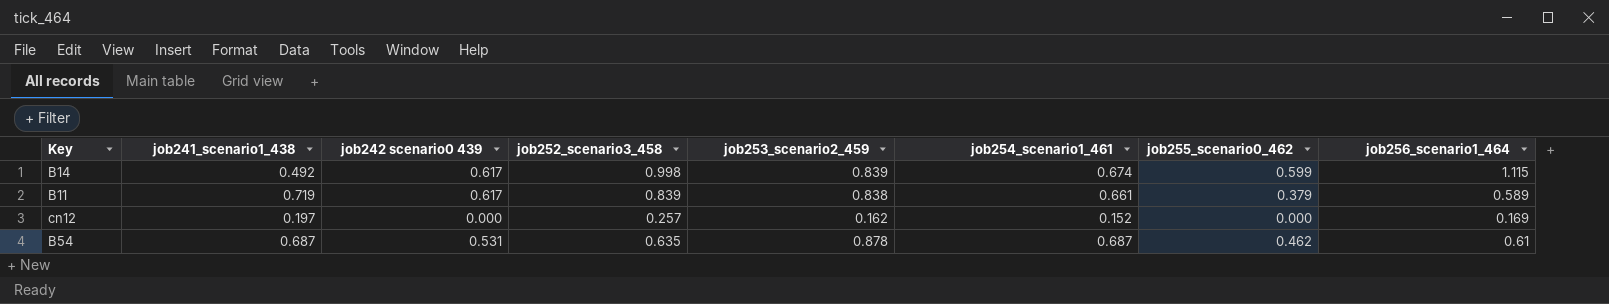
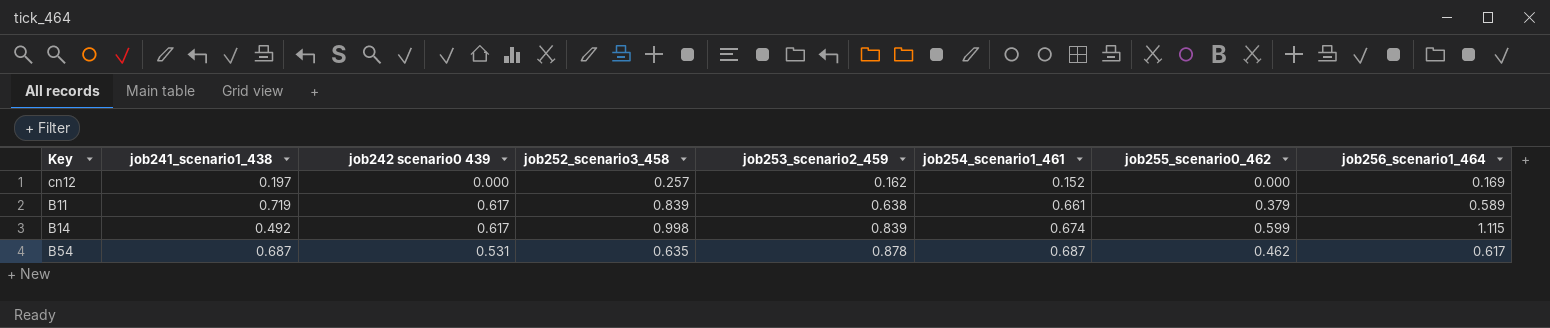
row order: none -> job253_scenario2_459 ascending
B11 | job253_scenario2_459: 0.838 -> 0.638
B54 | job256_scenario1_464: 0.61 -> 0.617

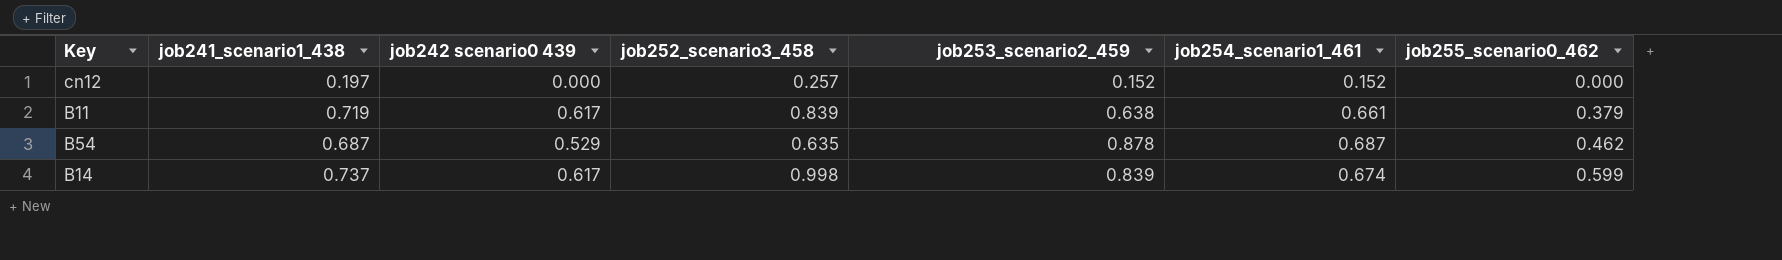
row order: job253_scenario2_459 ascending -> job255_scenario0_462 ascending
column job256_scenario1_464 | position: 8 -> none
cn12 | job253_scenario2_459: 0.162 -> 0.152
B54 | job242 scenario0 439: 0.531 -> 0.529
B14 | job241_scenario1_438: 0.492 -> 0.737

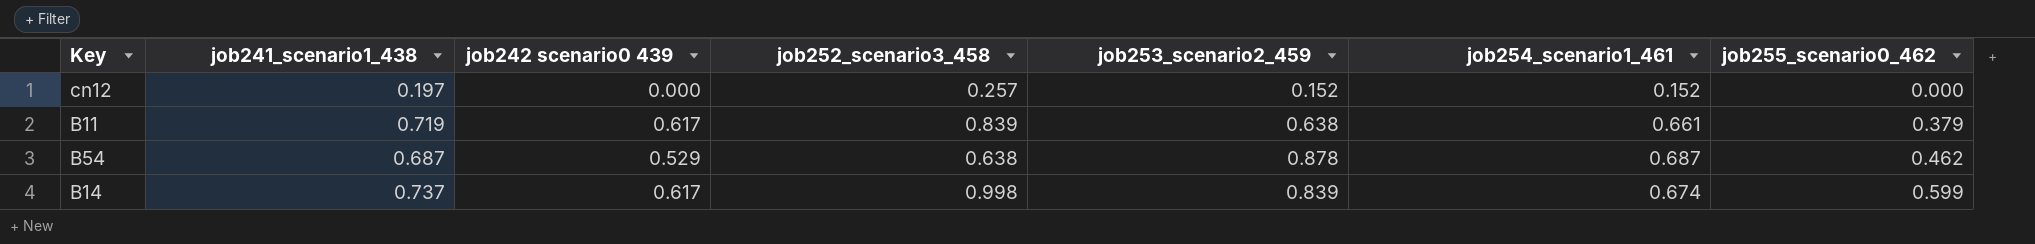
B54 | job252_scenario3_458: 0.635 -> 0.638

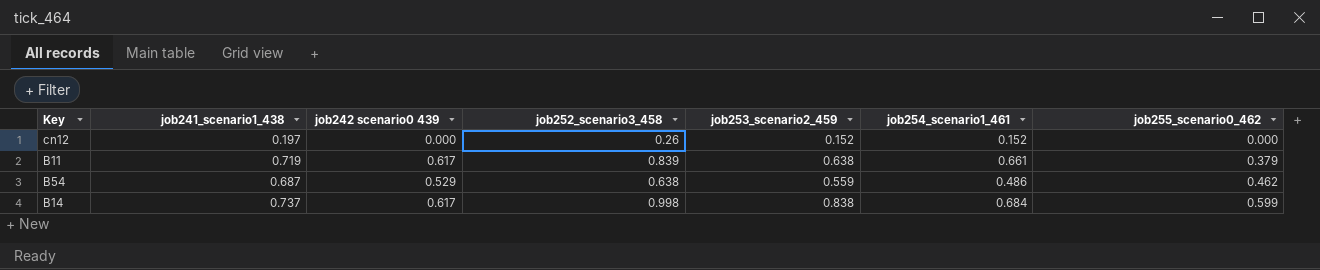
cn12 | job252_scenario3_458: 0.257 -> 0.26
B54 | job253_scenario2_459: 0.878 -> 0.559
B54 | job254_scenario1_461: 0.687 -> 0.486
B14 | job253_scenario2_459: 0.839 -> 0.838
B14 | job254_scenario1_461: 0.674 -> 0.684

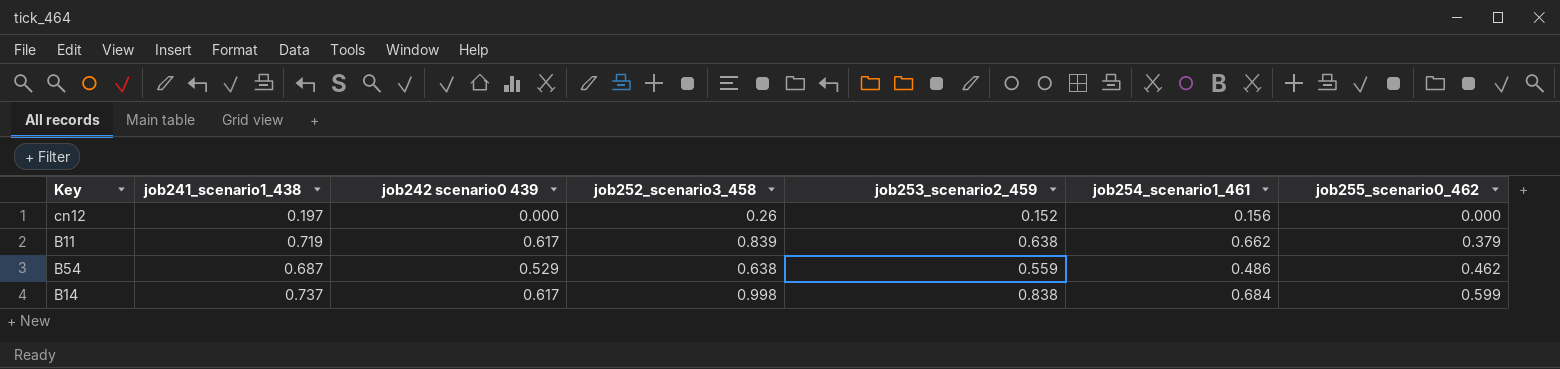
cn12 | job254_scenario1_461: 0.152 -> 0.156
B11 | job254_scenario1_461: 0.661 -> 0.662

